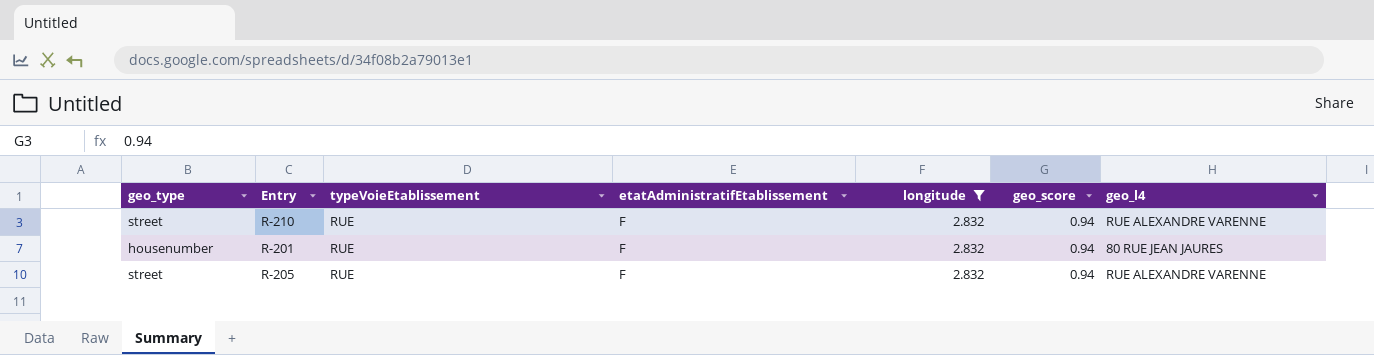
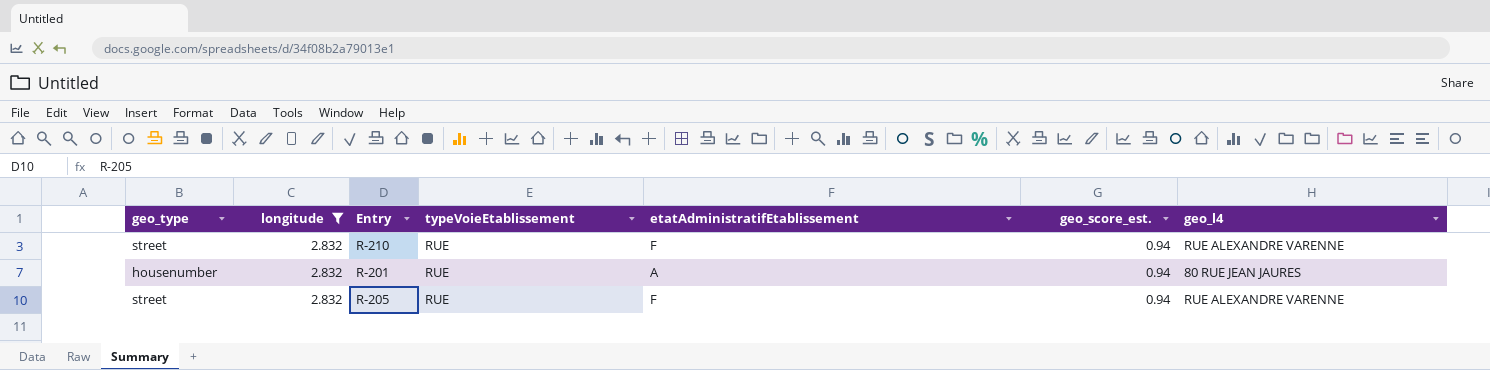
column longitude | position: 5 -> 2
column name: geo_score -> geo_score_est.
R-201 | etatAdministratifEtablissement: F -> A

